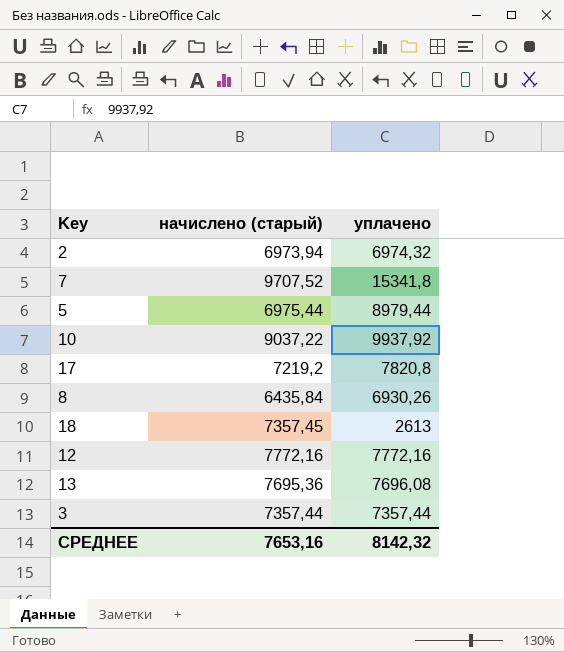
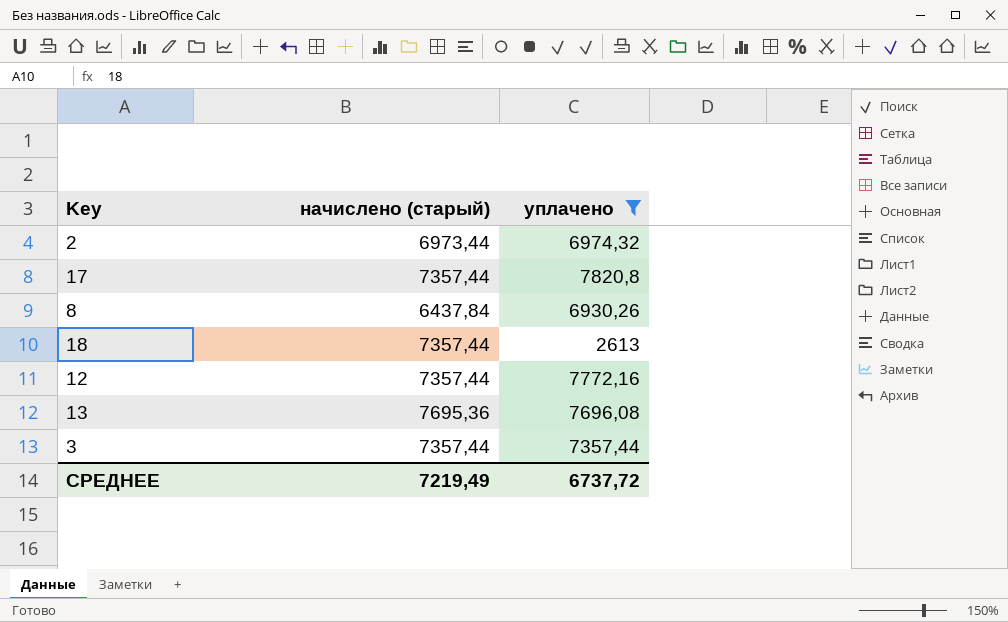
filter: none -> уплачено <= 7820,8
2 | начислено (старый): 6973,94 -> 6973,44
17 | начислено (старый): 7219,2 -> 7357,44
8 | начислено (старый): 6435,84 -> 6437,84
18 | начислено (старый): 7357,45 -> 7357,44
12 | начислено (старый): 7772,16 -> 7357,44
СРЕДНЕЕ | начислено (старый): 7653,16 -> 7219,49
СРЕДНЕЕ | уплачено: 8142,32 -> 6737,72

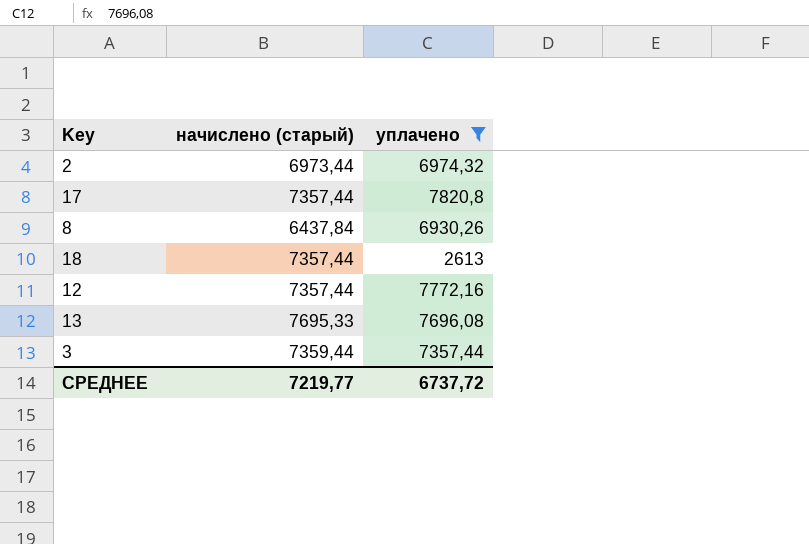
13 | начислено (старый): 7695,36 -> 7695,33
3 | начислено (старый): 7357,44 -> 7359,44
СРЕДНЕЕ | начислено (старый): 7219,49 -> 7219,77

